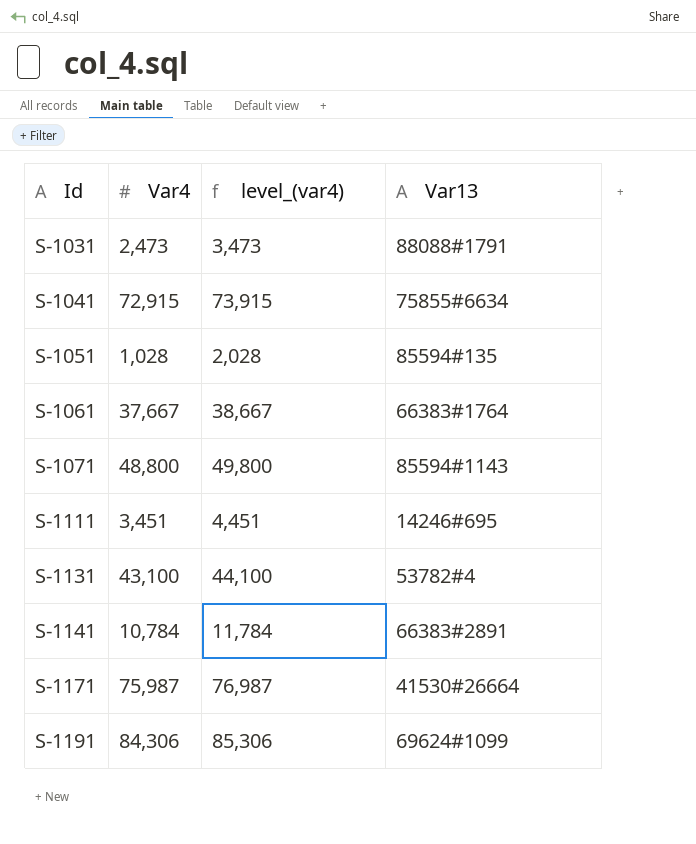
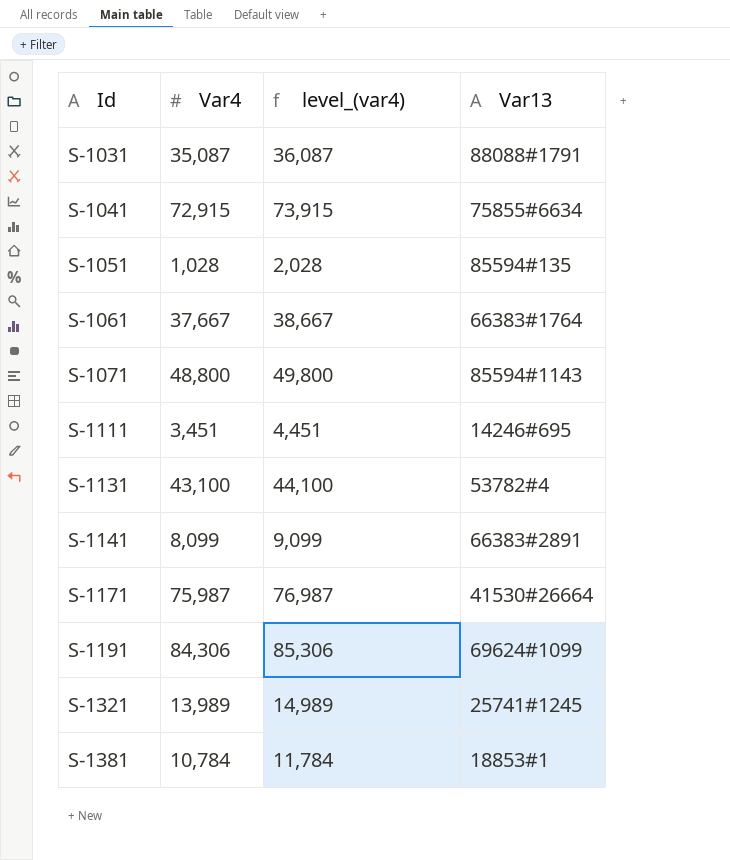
S-1031 | Var4: 2,473 -> 35,087
S-1031 | level_(var4): 3,473 -> 36,087
S-1141 | Var4: 10,784 -> 8,099
S-1141 | level_(var4): 11,784 -> 9,099
row S-1321: none -> 13,989 | 14,989 | 25741#1245
row S-1381: none -> 10,784 | 11,784 | 18853#1

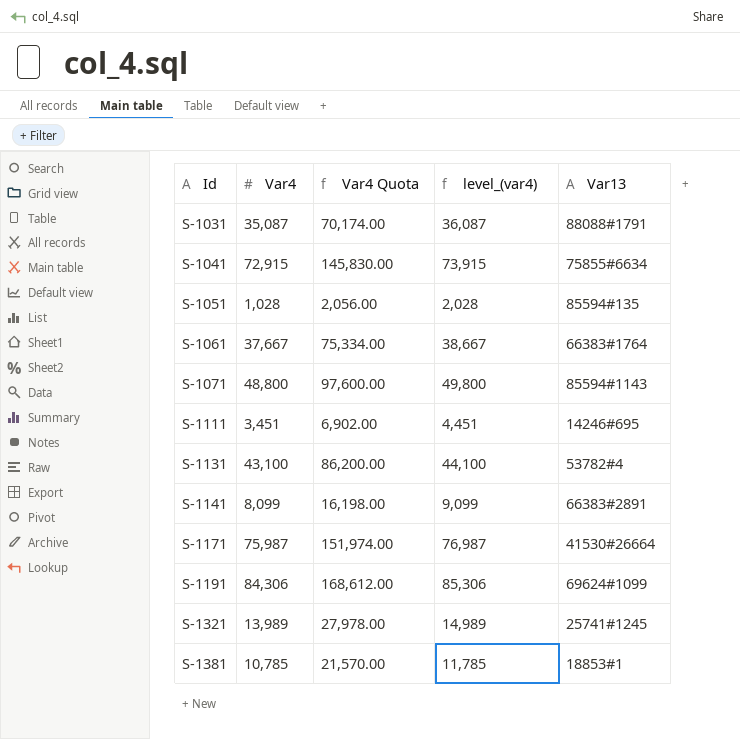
column Var4 Quota | formula: none -> [Var4] * 2
S-1381 | Var4: 10,784 -> 10,785
S-1381 | level_(var4): 11,784 -> 11,785

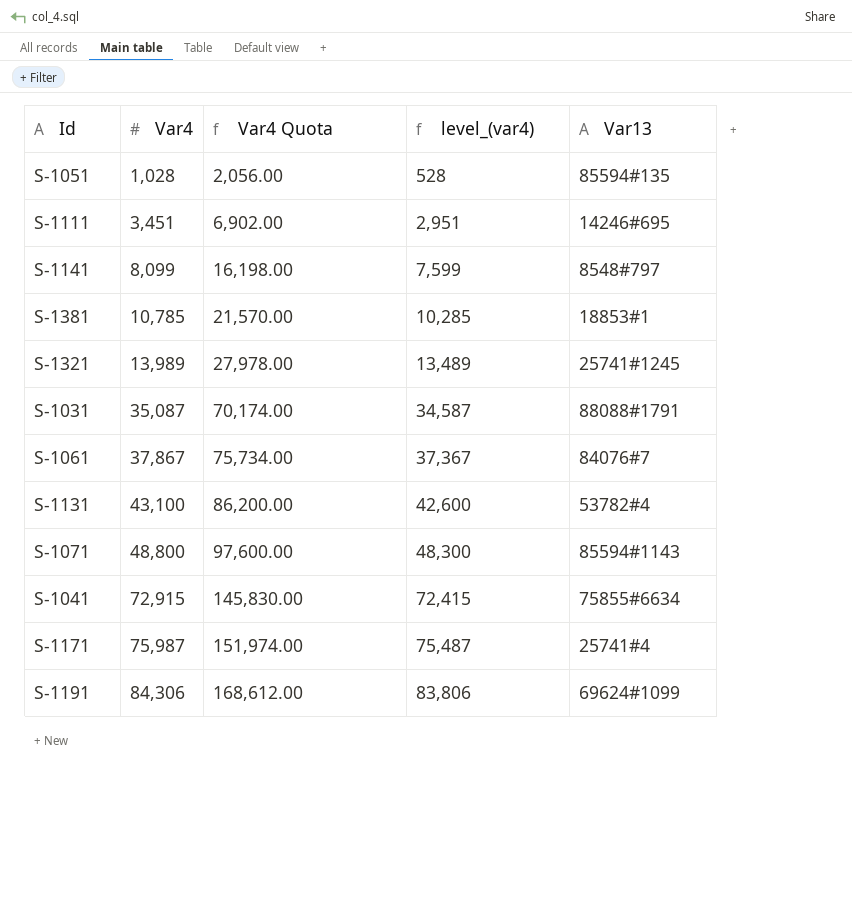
row order: Id ascending -> Var4 ascending
column level_(var4) | formula: [Var4] + 1000 -> [Var4] - 500
S-1141 | Var13: 66383#2891 -> 8548#797
S-1061 | Var4: 37,667 -> 37,867
S-1061 | Var4 Quota: 75,334.00 -> 75,734.00
S-1061 | Var13: 66383#1764 -> 84076#7
S-1171 | Var13: 41530#26664 -> 25741#4

